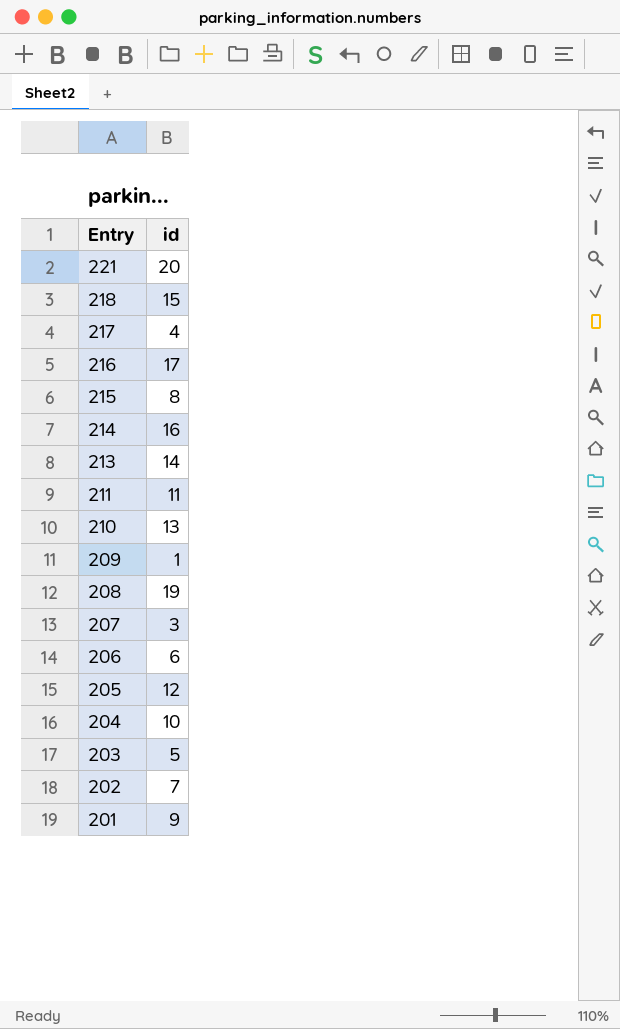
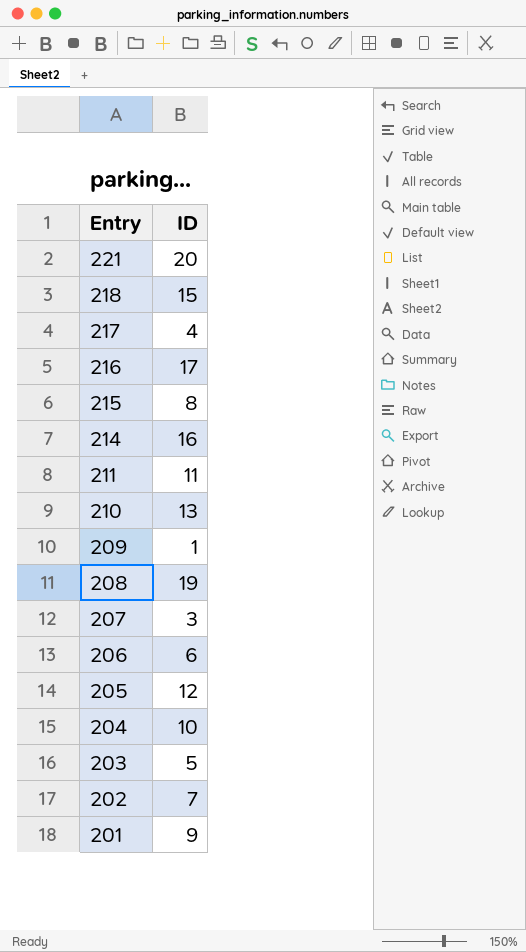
column name: id -> ID
row 213: 14 -> none

